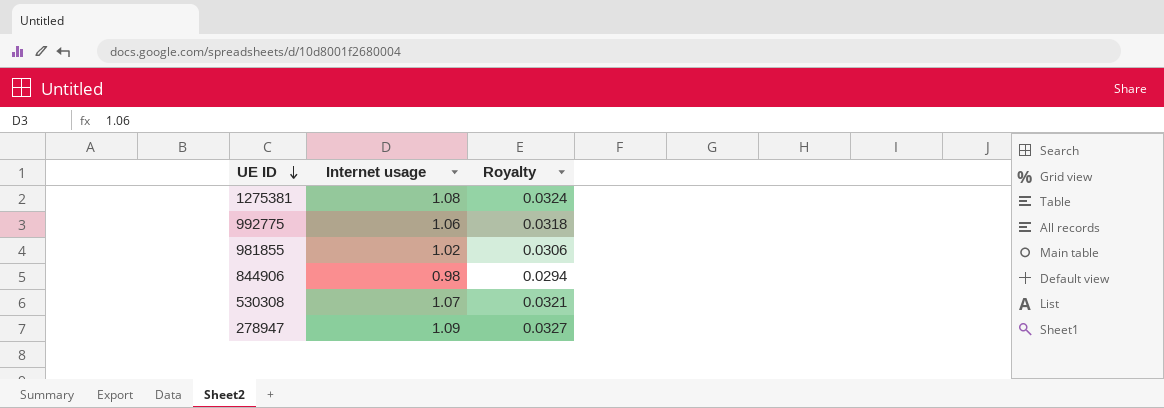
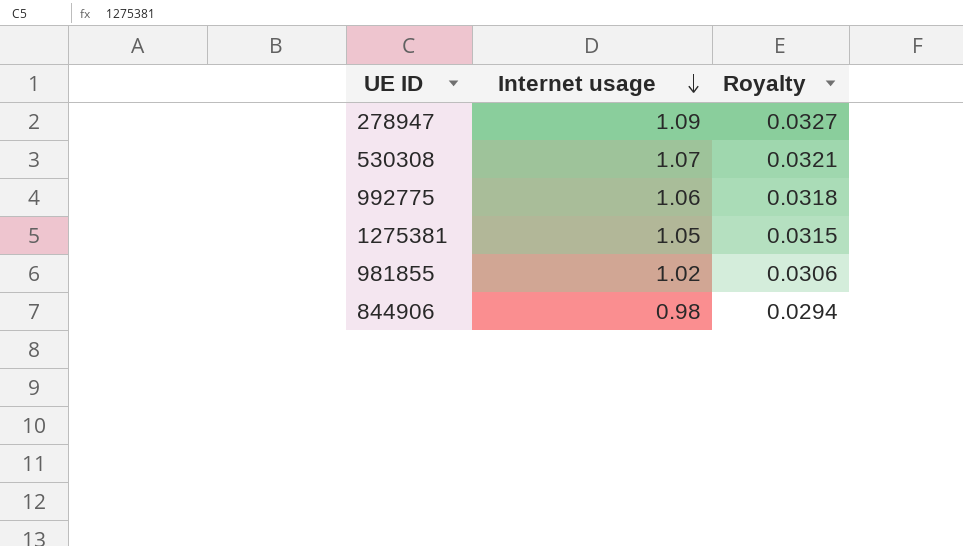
row order: UE ID descending -> Internet usage descending
1275381 | Internet usage: 1.08 -> 1.05
1275381 | Royalty: 0.0324 -> 0.0315

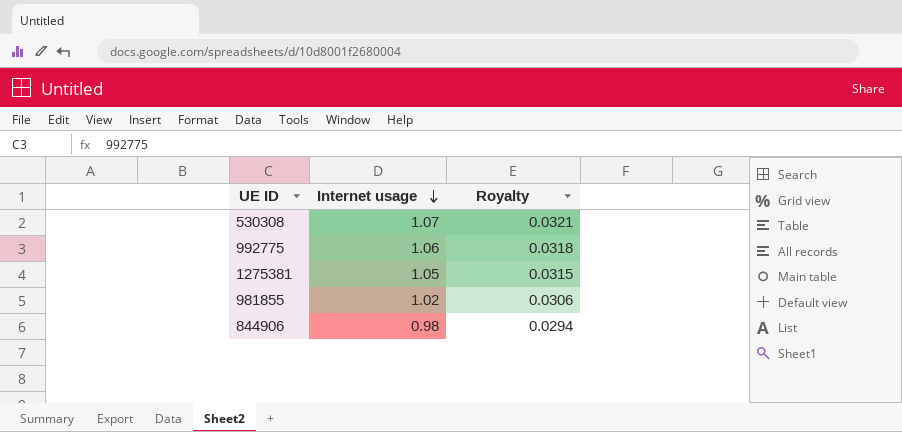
row 278947: 1.09 | 0.0327 -> none

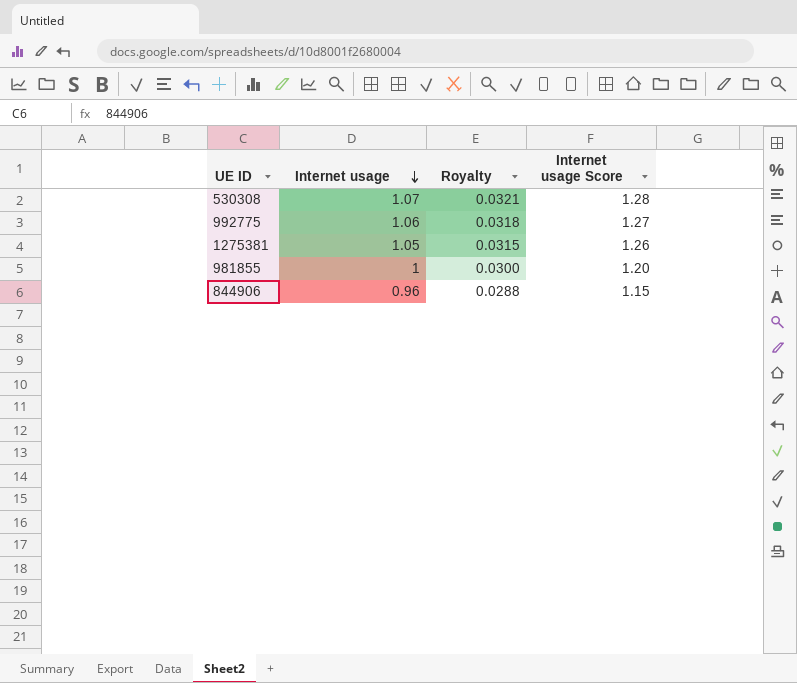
column Internet usage Score | formula: none -> [Internet usage] * 1.2
981855 | Internet usage: 1.02 -> 1
981855 | Royalty: 0.0306 -> 0.0300
844906 | Internet usage: 0.98 -> 0.96
844906 | Royalty: 0.0294 -> 0.0288

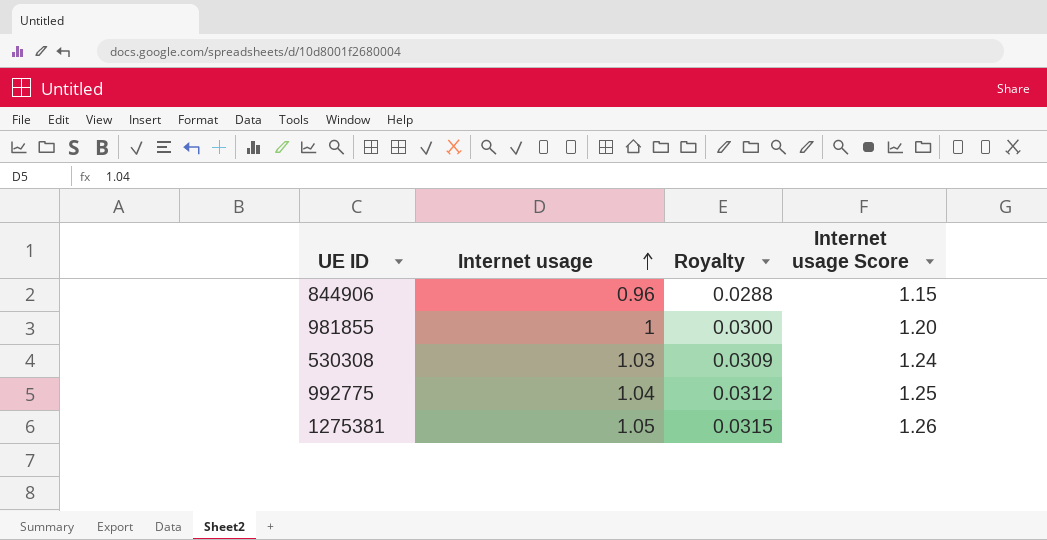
row order: Internet usage descending -> Internet usage ascending
530308 | Internet usage: 1.07 -> 1.03
530308 | Royalty: 0.0321 -> 0.0309
530308 | Internet usage Score: 1.28 -> 1.24
992775 | Internet usage: 1.06 -> 1.04
992775 | Royalty: 0.0318 -> 0.0312
992775 | Internet usage Score: 1.27 -> 1.25

